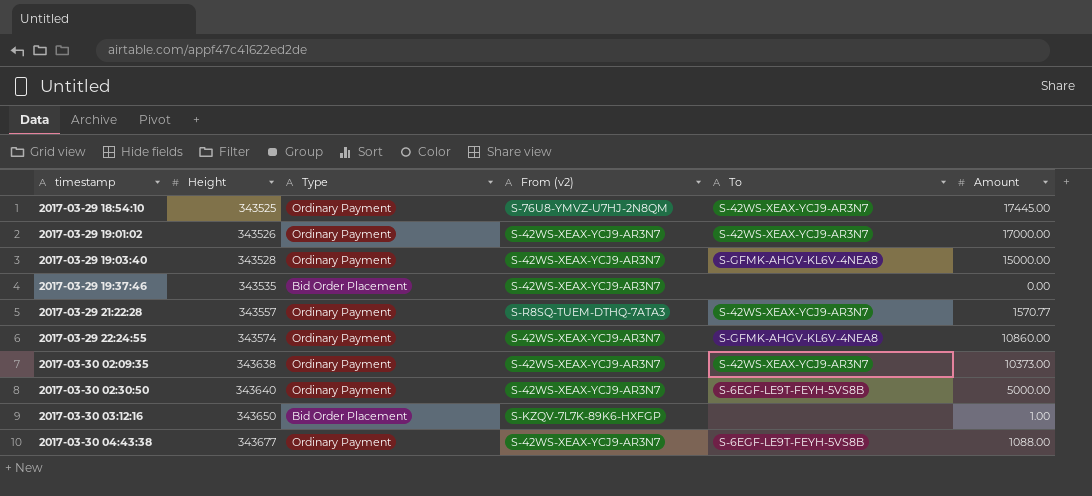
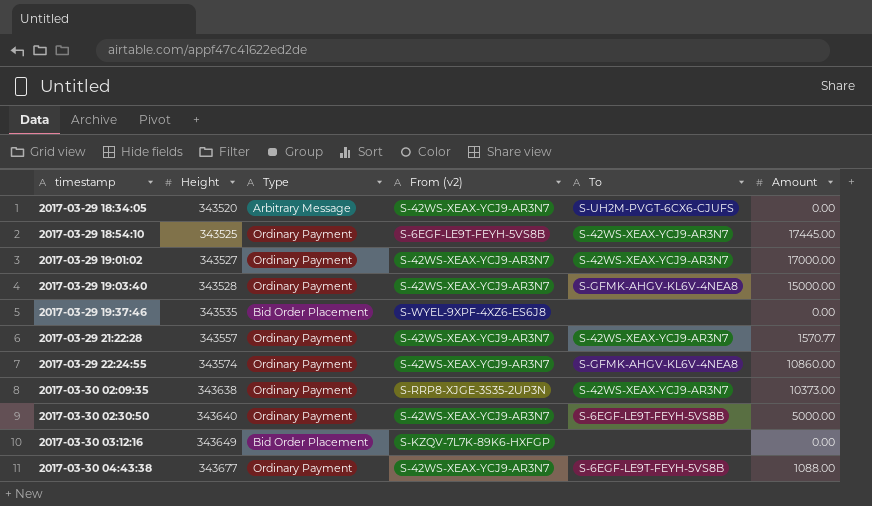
row 2017-03-29 18:34:05: none -> 343520 | Arbitrary Message | S-42WS-XEAX-YCJ9-AR3N7 | S-UH2M-PVGT-6CX6-CJUFS | 0.00
2017-03-29 18:54:10 | From (v2): S-76U8-YMVZ-U7HJ-2N8QM -> S-6EGF-LE9T-FEYH-5VS8B
2017-03-29 19:01:02 | Height: 343526 -> 343527
2017-03-29 19:37:46 | From (v2): S-42WS-XEAX-YCJ9-AR3N7 -> S-WYEL-9XPF-4XZ6-ES6J8
2017-03-29 21:22:28 | From (v2): S-R8SQ-TUEM-DTHQ-7ATA3 -> S-42WS-XEAX-YCJ9-AR3N7
2017-03-30 02:09:35 | From (v2): S-42WS-XEAX-YCJ9-AR3N7 -> S-RRP8-XJGE-3S35-2UP3N
2017-03-30 03:12:16 | Height: 343650 -> 343649
2017-03-30 03:12:16 | Amount: 1.00 -> 0.00

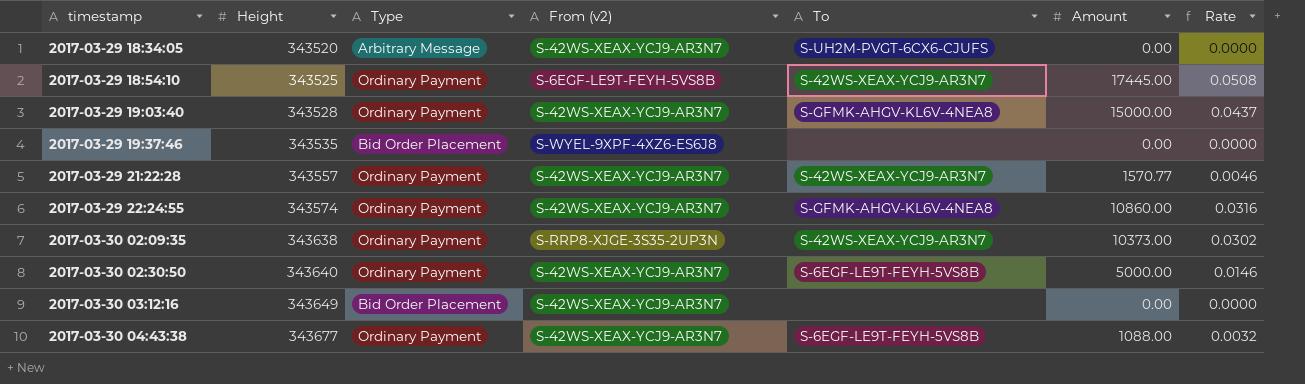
column Rate | formula: none -> [Amount] / [Height]
row 2017-03-29 19:01:02: 343527 | Ordinary Payment | S-42WS-XEAX-YCJ9-AR3N7 | S-42WS-XEAX-YCJ9-AR3N7 | 17000.00 -> none
2017-03-30 03:12:16 | From (v2): S-KZQV-7L7K-89K6-HXFGP -> S-42WS-XEAX-YCJ9-AR3N7

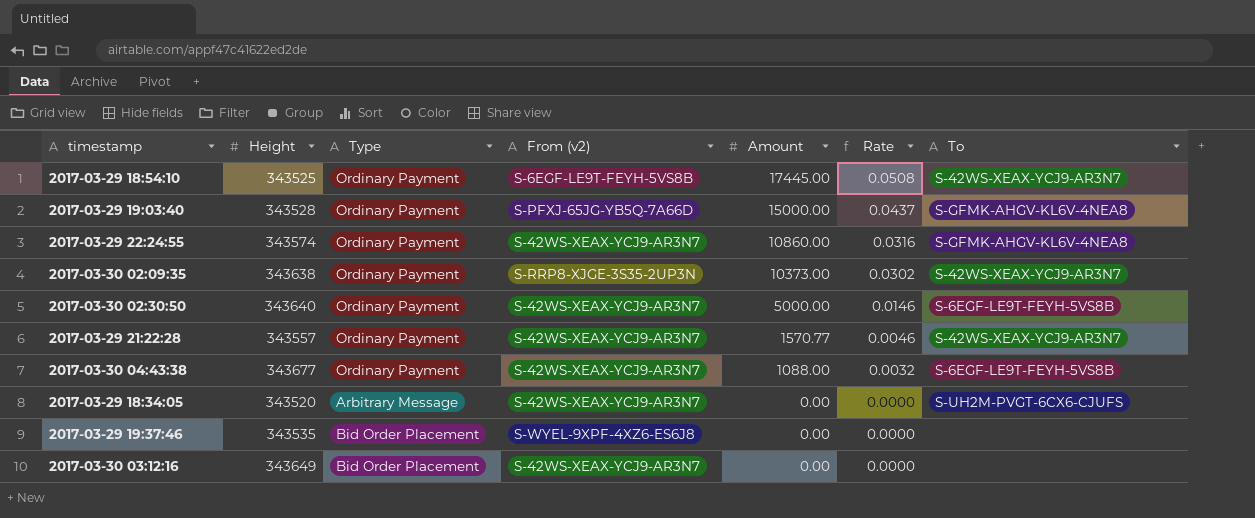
row order: timestamp ascending -> Amount descending
column To | position: 5 -> 7
2017-03-29 19:03:40 | From (v2): S-42WS-XEAX-YCJ9-AR3N7 -> S-PFXJ-65JG-YB5Q-7A66D

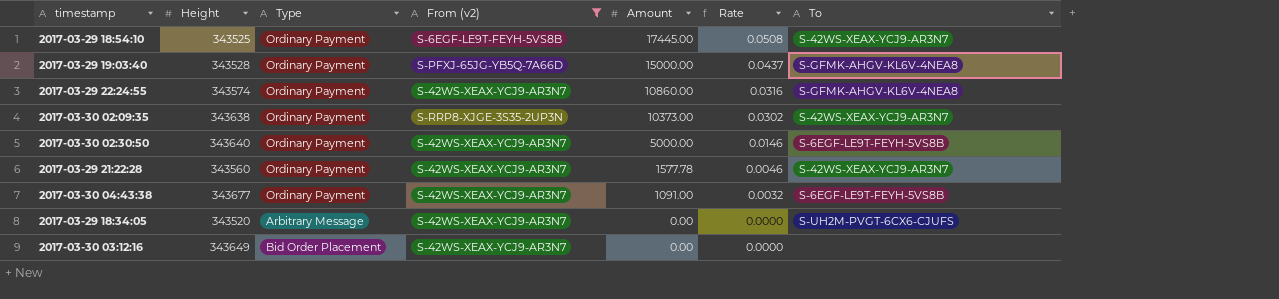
filter: none -> From (v2) != S-WYEL-9XPF-4XZ6-ES6J8
2017-03-29 21:22:28 | Height: 343557 -> 343560
2017-03-29 21:22:28 | Amount: 1570.77 -> 1577.78
2017-03-30 04:43:38 | Amount: 1088.00 -> 1091.00

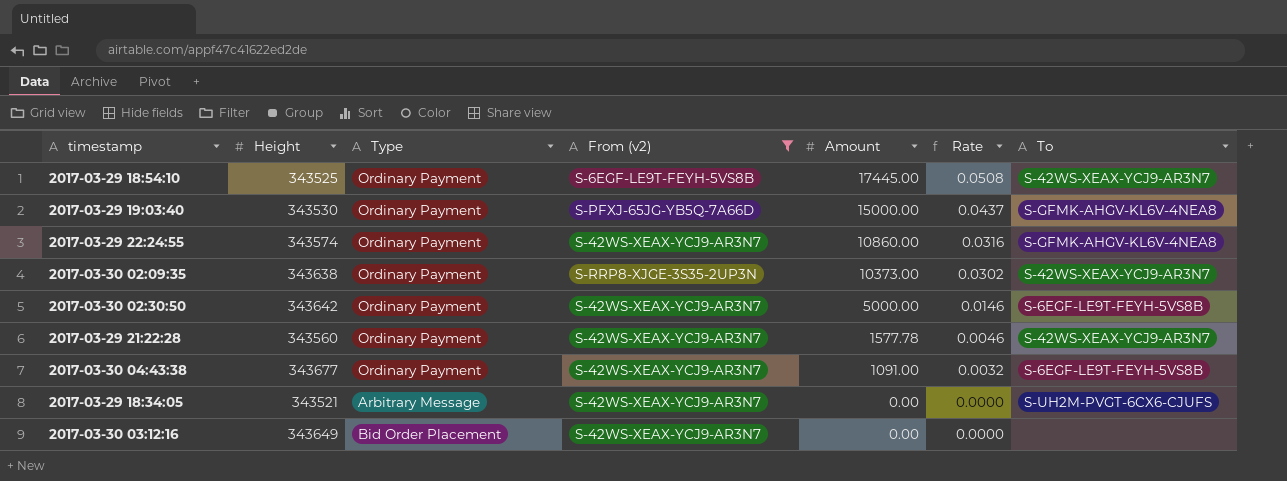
2017-03-29 19:03:40 | Height: 343528 -> 343530
2017-03-30 02:30:50 | Height: 343640 -> 343642
2017-03-29 18:34:05 | Height: 343520 -> 343521

